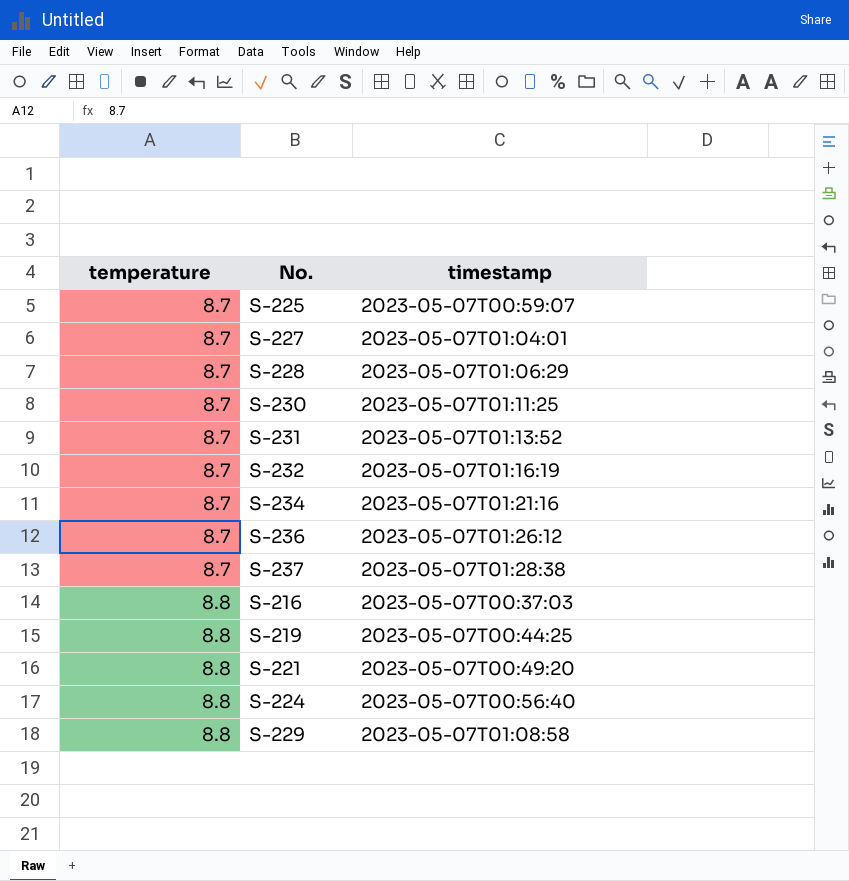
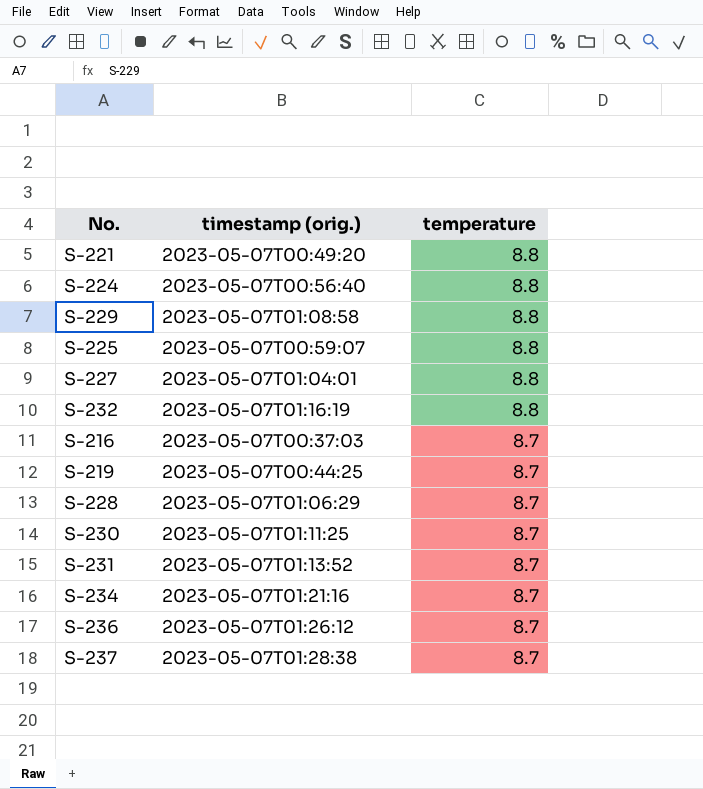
row order: temperature ascending -> temperature descending
column name: timestamp -> timestamp (orig.)
column temperature | position: 1 -> 3
S-225 | temperature: 8.7 -> 8.8
S-227 | temperature: 8.7 -> 8.8
S-232 | temperature: 8.7 -> 8.8
S-216 | temperature: 8.8 -> 8.7
S-219 | temperature: 8.8 -> 8.7

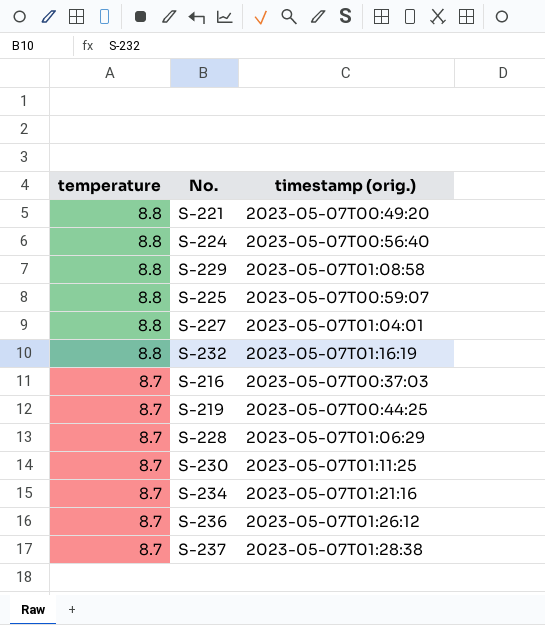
column temperature | position: 3 -> 1
row S-231: 2023-05-07T01:13:52 | 8.7 -> none

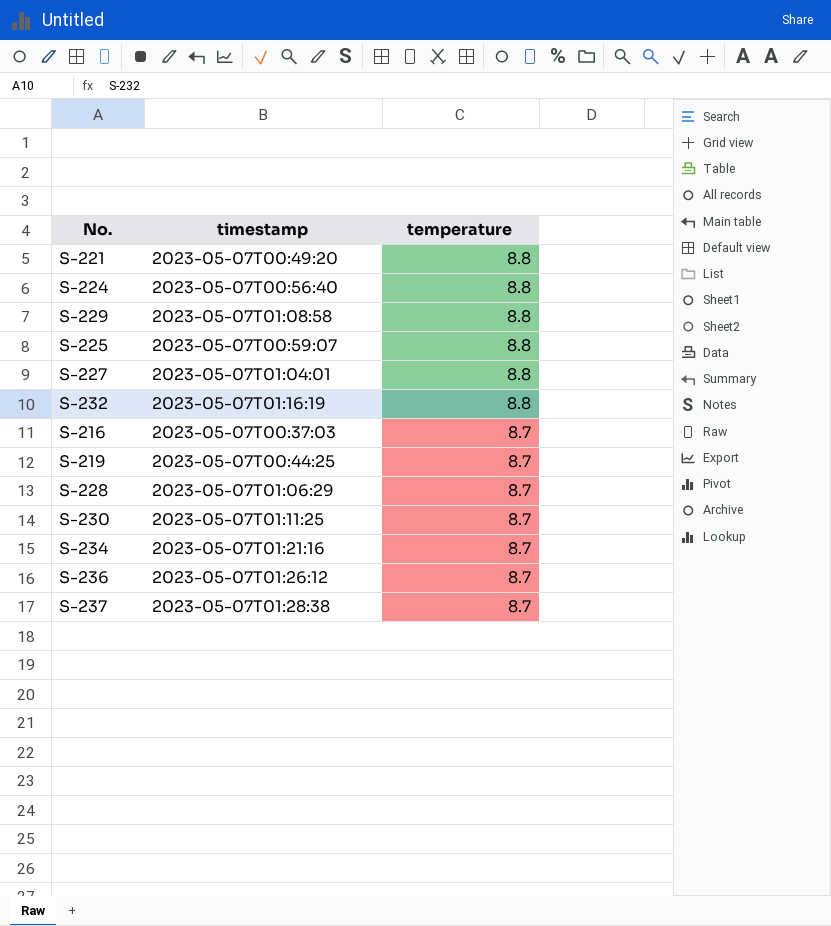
column name: timestamp (orig.) -> timestamp
column temperature | position: 1 -> 3

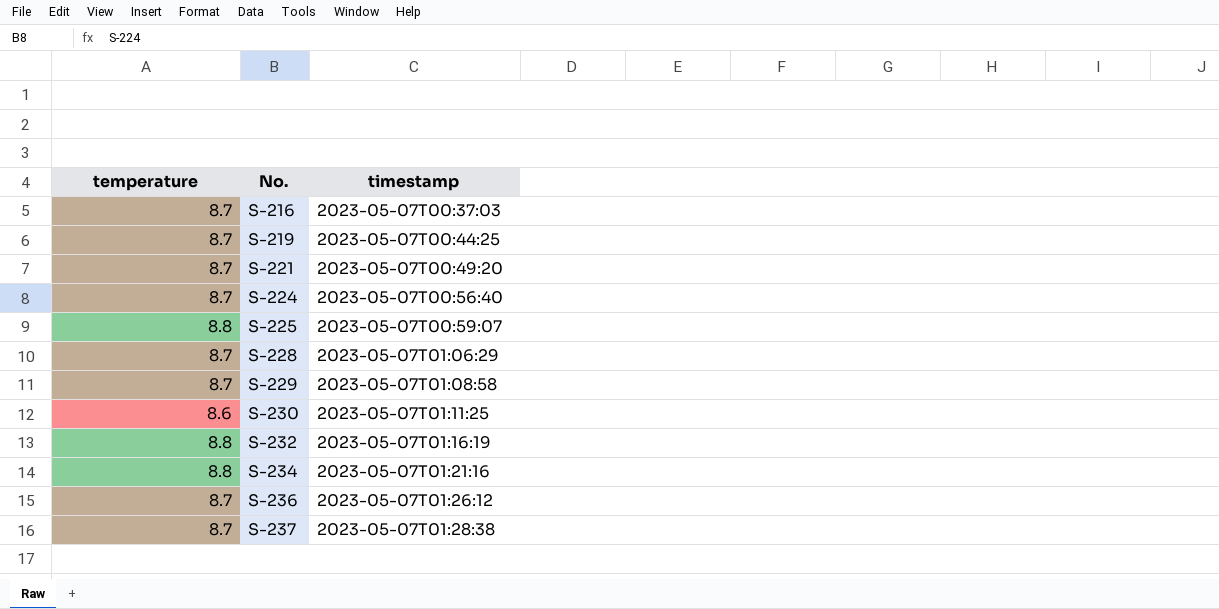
row order: temperature descending -> No. ascending
column temperature | position: 3 -> 1
row S-227: 2023-05-07T01:04:01 | 8.8 -> none
S-221 | temperature: 8.8 -> 8.7
S-224 | temperature: 8.8 -> 8.7
S-229 | temperature: 8.8 -> 8.7
S-230 | temperature: 8.7 -> 8.6
S-234 | temperature: 8.7 -> 8.8

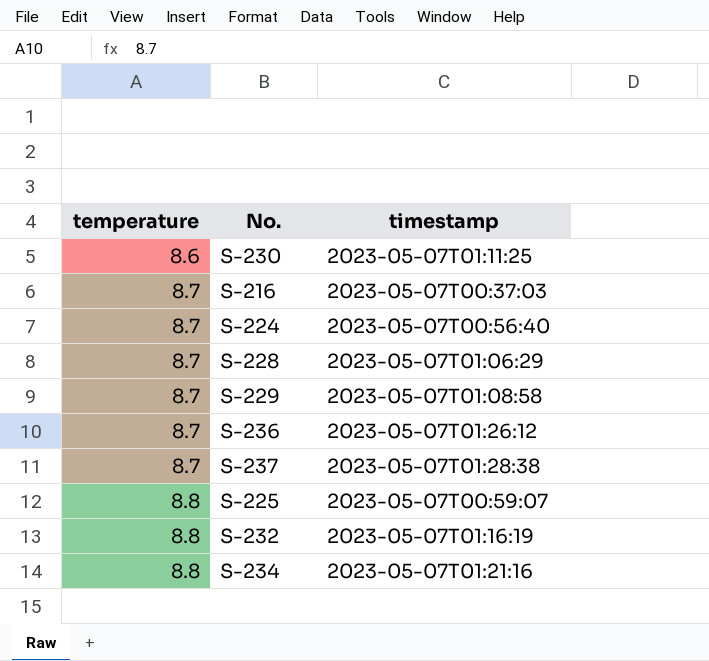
row order: No. ascending -> temperature ascending
row S-219: 8.7 | 2023-05-07T00:44:25 -> none
row S-221: 8.7 | 2023-05-07T00:49:20 -> none

